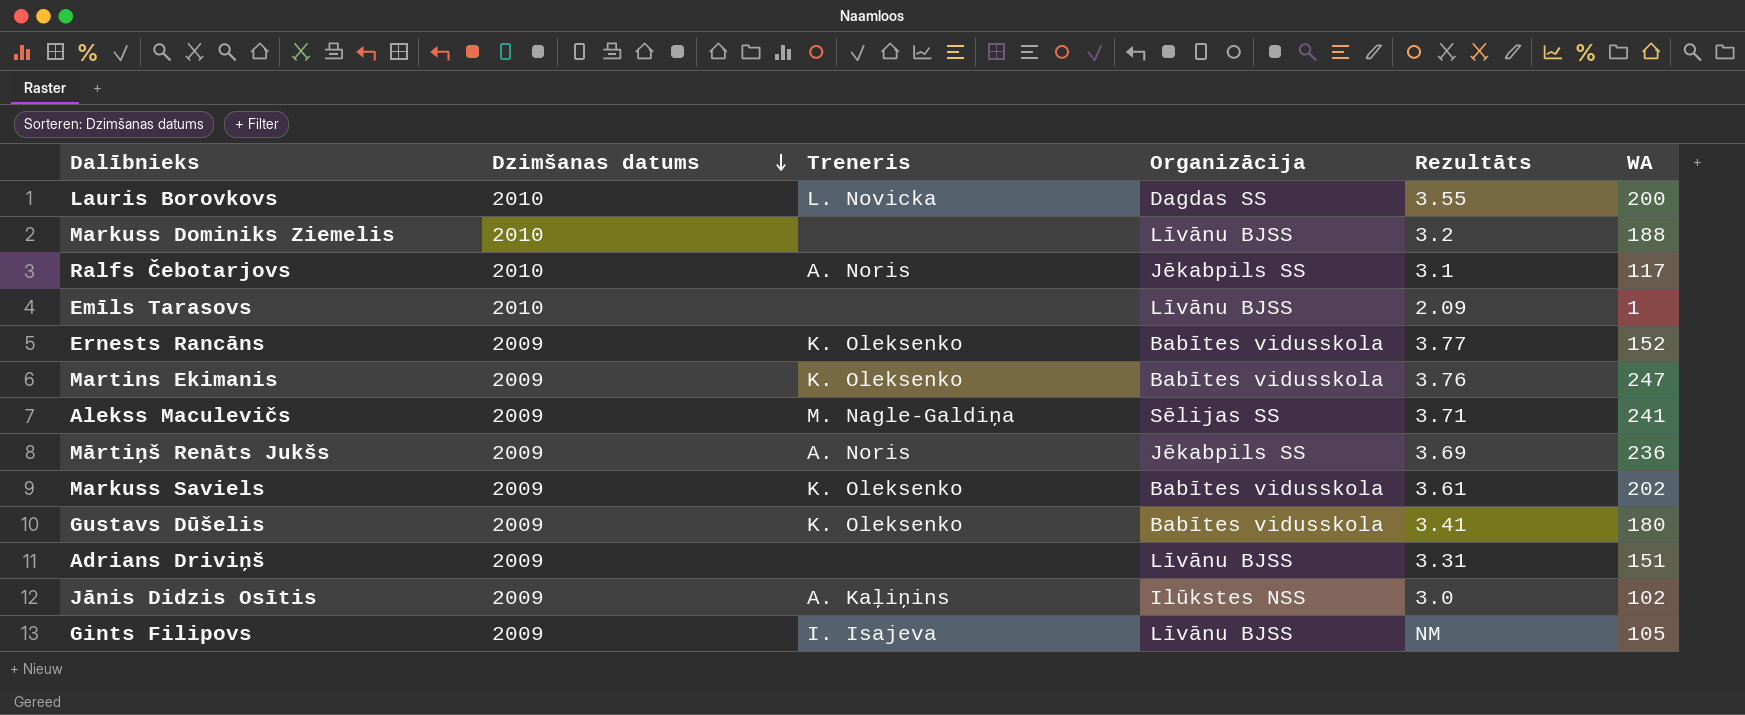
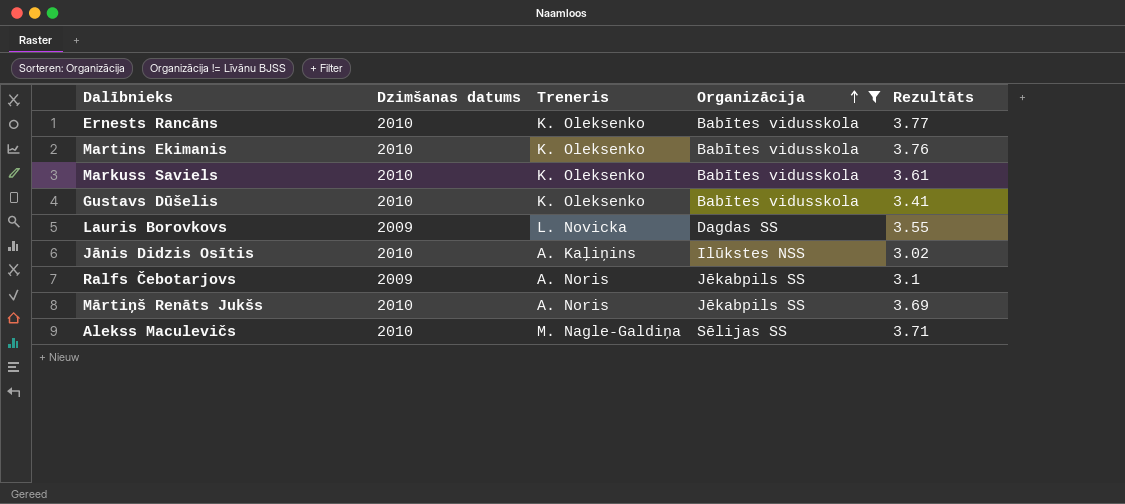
filter: none -> Organizācija != Līvānu BJSS
row order: Dzimšanas datums descending -> Organizācija ascending
column WA | position: 6 -> none
Ernests Rancāns | Dzimšanas datums: 2009 -> 2010
Martins Ekimanis | Dzimšanas datums: 2009 -> 2010
Markuss Saviels | Dzimšanas datums: 2009 -> 2010
Gustavs Dūšelis | Dzimšanas datums: 2009 -> 2010
Lauris Borovkovs | Dzimšanas datums: 2010 -> 2009
Jānis Didzis Osītis | Dzimšanas datums: 2009 -> 2010
Jānis Didzis Osītis | Rezultāts: 3.0 -> 3.02
Ralfs Čebotarjovs | Dzimšanas datums: 2010 -> 2009
Mārtiņš Renāts Jukšs | Dzimšanas datums: 2009 -> 2010
Alekss Maculevičs | Dzimšanas datums: 2009 -> 2010

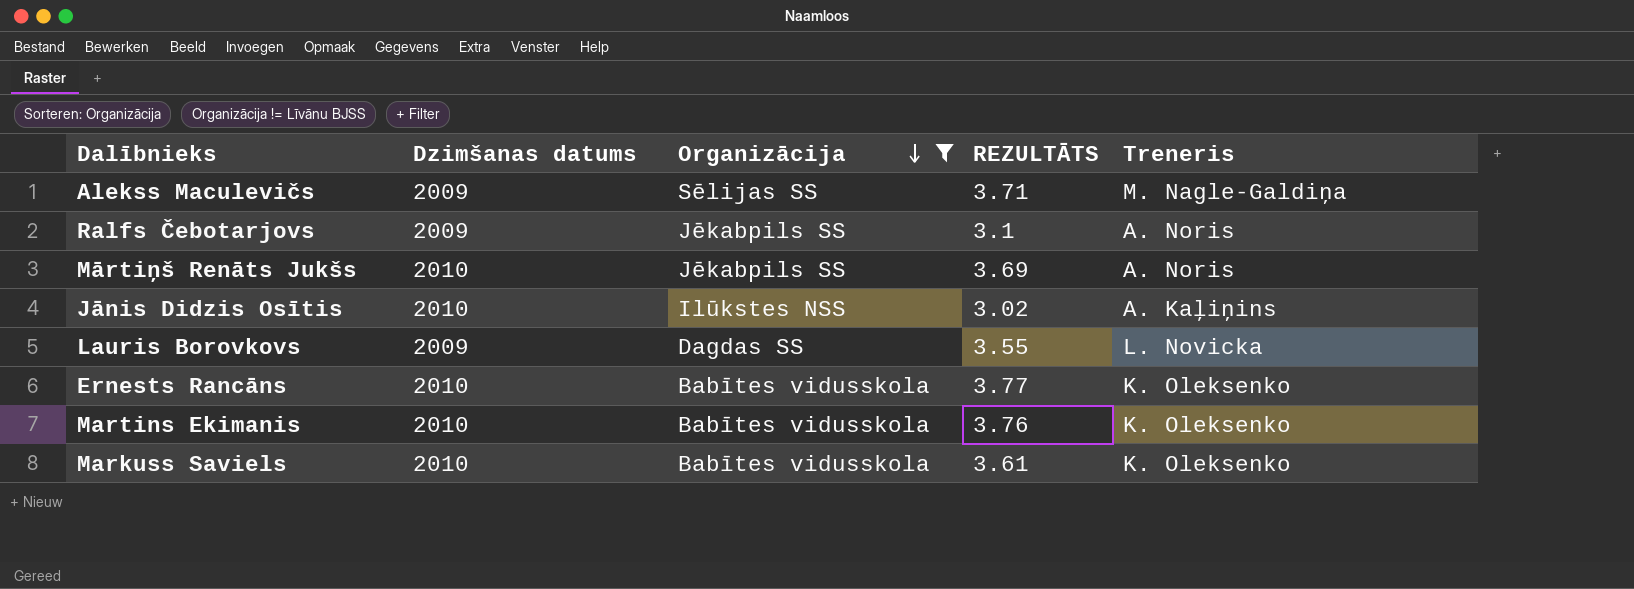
row order: Organizācija ascending -> Organizācija descending
column name: Rezultāts -> REZULTĀTS
column Treneris | position: 3 -> 5
row Gustavs Dūšelis: 2010 | K. Oleksenko | Babītes vidusskola | 3.41 -> none
Alekss Maculevičs | Dzimšanas datums: 2010 -> 2009

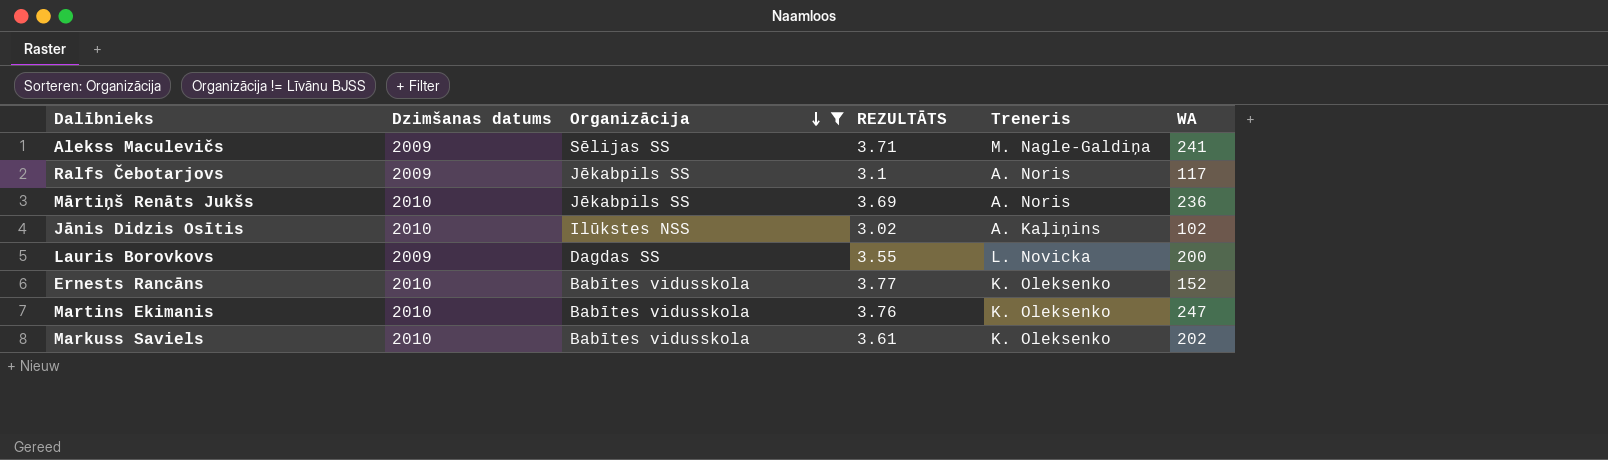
column WA | position: none -> 6

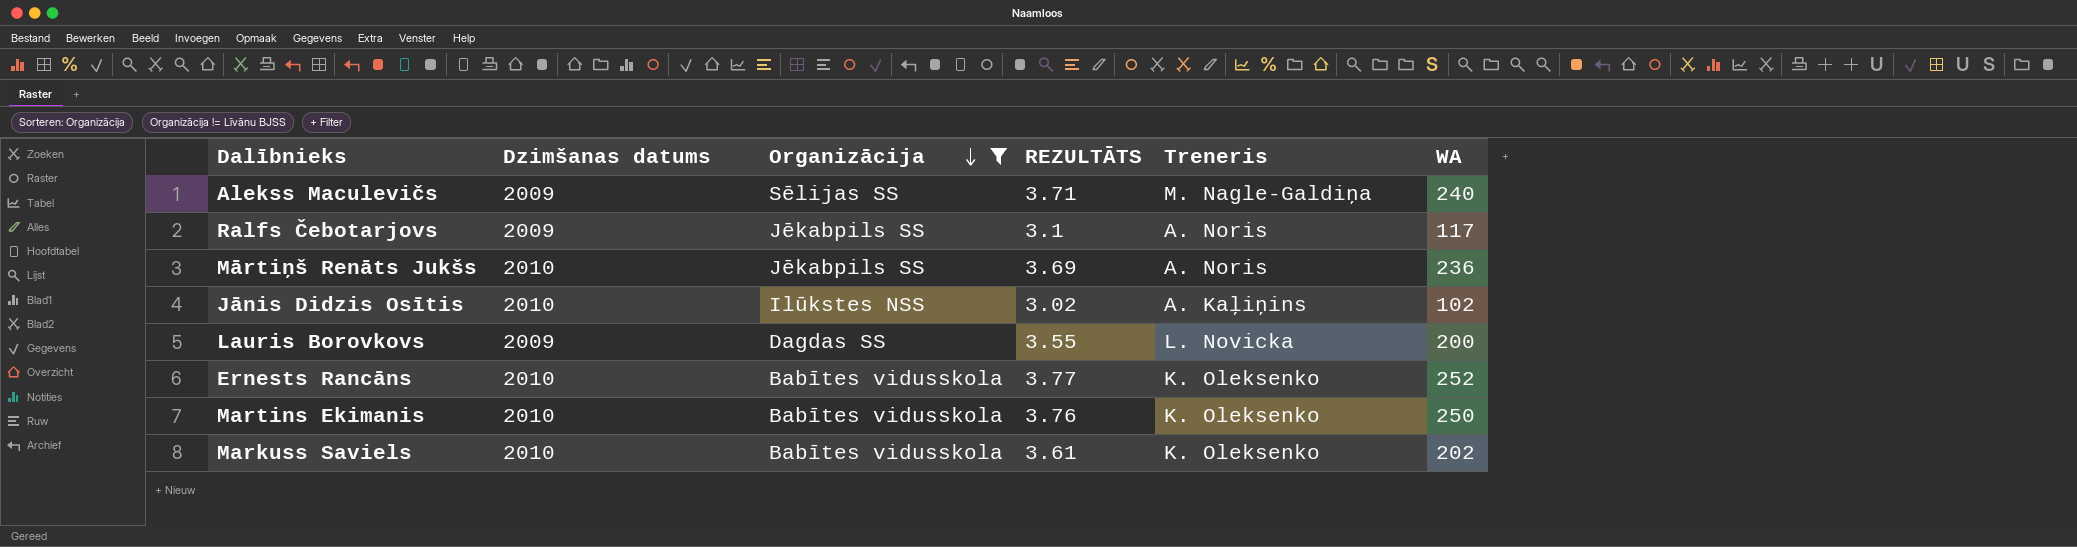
Alekss Maculevičs | WA: 241 -> 240
Ernests Rancāns | WA: 152 -> 252
Martins Ekimanis | WA: 247 -> 250

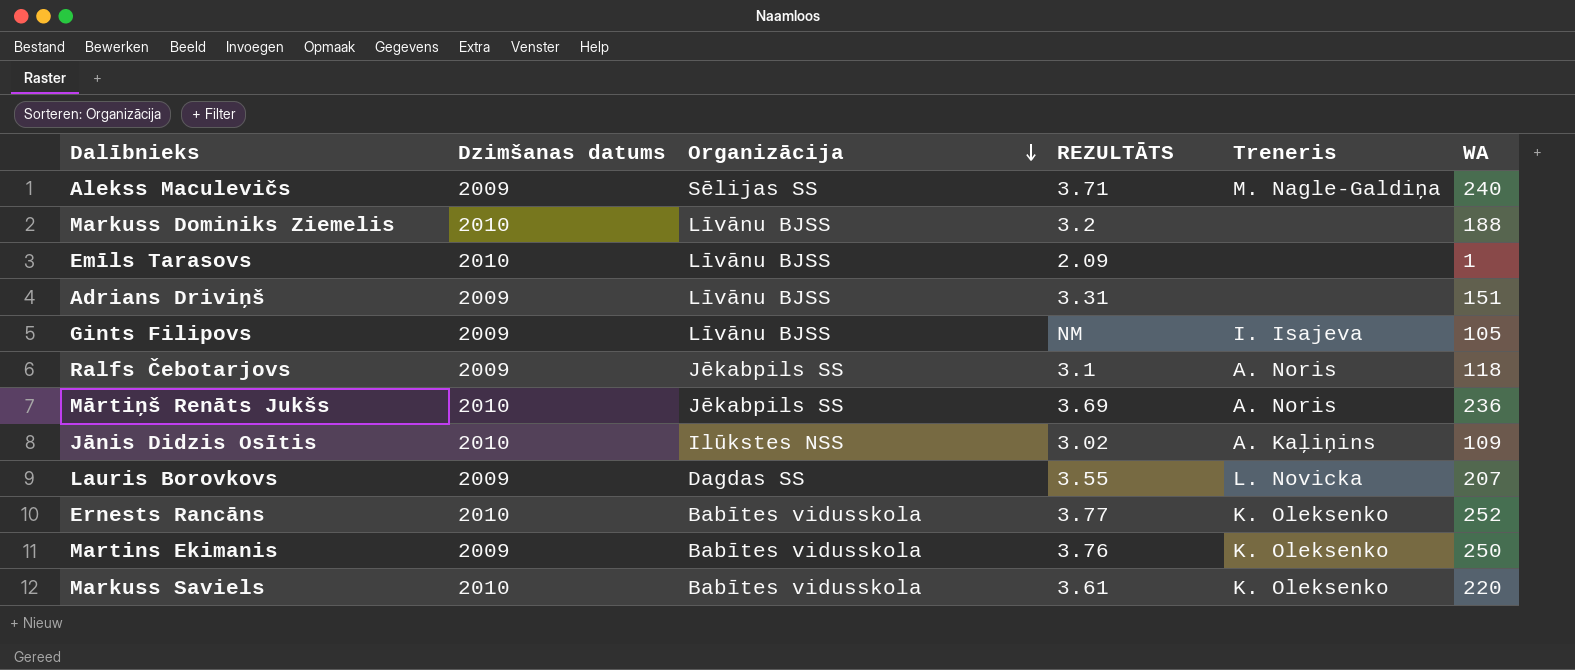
filter: Organizācija != Līvānu BJSS -> none
Ralfs Čebotarjovs | WA: 117 -> 118
Jānis Didzis Osītis | WA: 102 -> 109
Lauris Borovkovs | WA: 200 -> 207
Martins Ekimanis | Dzimšanas datums: 2010 -> 2009
Markuss Saviels | WA: 202 -> 220

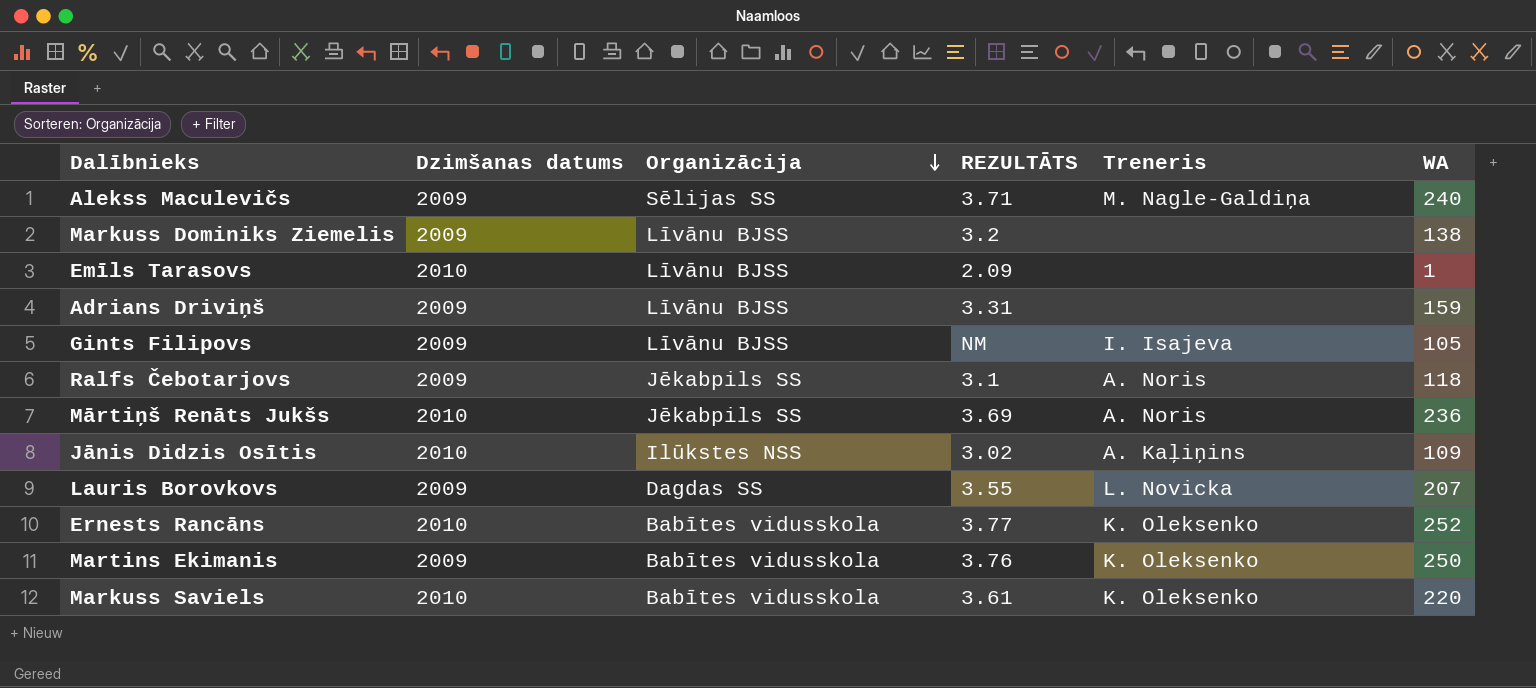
Markuss Dominiks Ziemelis | Dzimšanas datums: 2010 -> 2009
Markuss Dominiks Ziemelis | WA: 188 -> 138
Adrians Driviņš | WA: 151 -> 159

